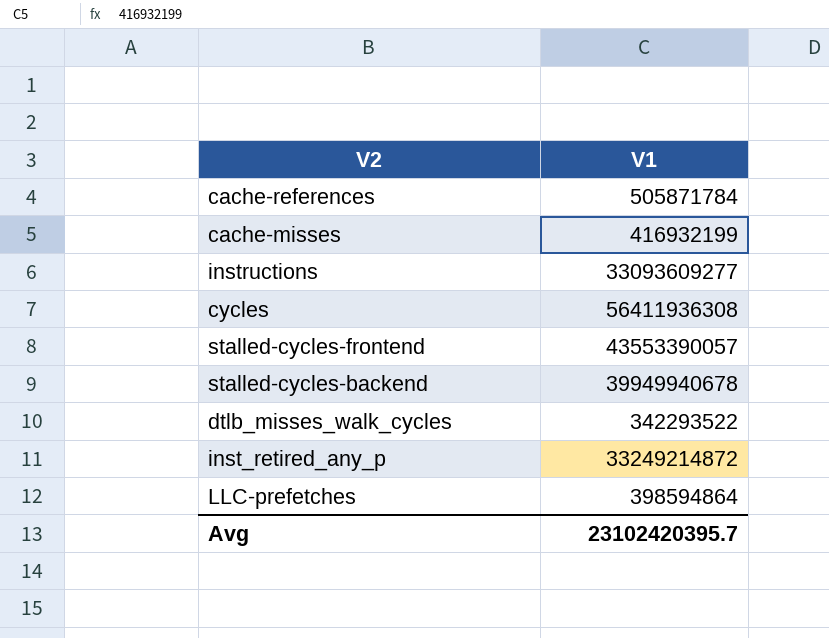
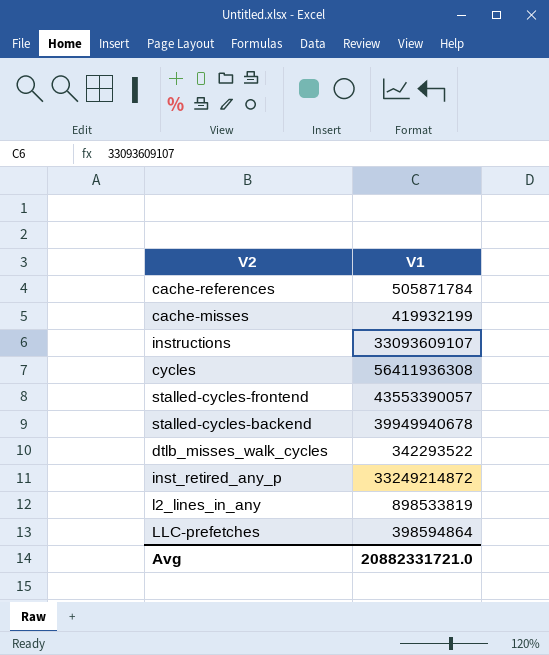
cache-misses | V1: 416932199 -> 419932199
instructions | V1: 33093609277 -> 33093609107
row l2_lines_in_any: none -> 898533819
Avg | V1: 23102420395.7 -> 20882331721.0

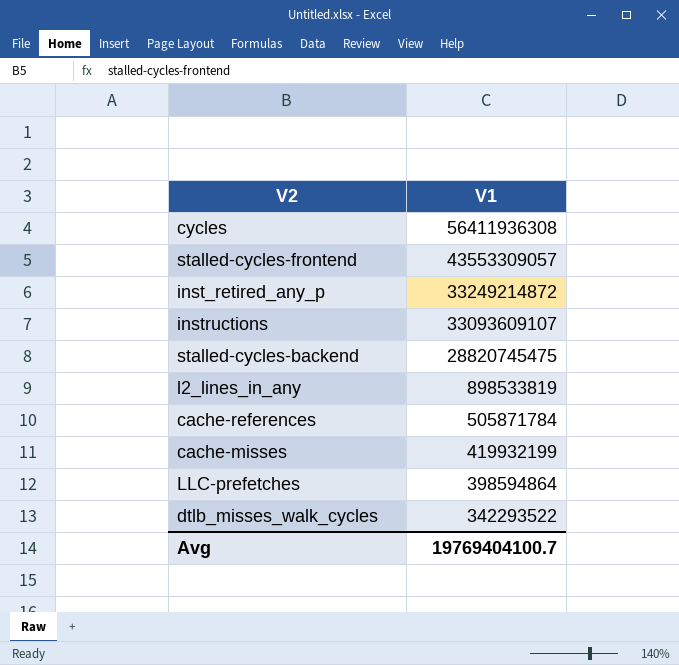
row order: none -> V1 descending
stalled-cycles-frontend | V1: 43553390057 -> 43553309057
stalled-cycles-backend | V1: 39949940678 -> 28820745475
Avg | V1: 20882331721.0 -> 19769404100.7

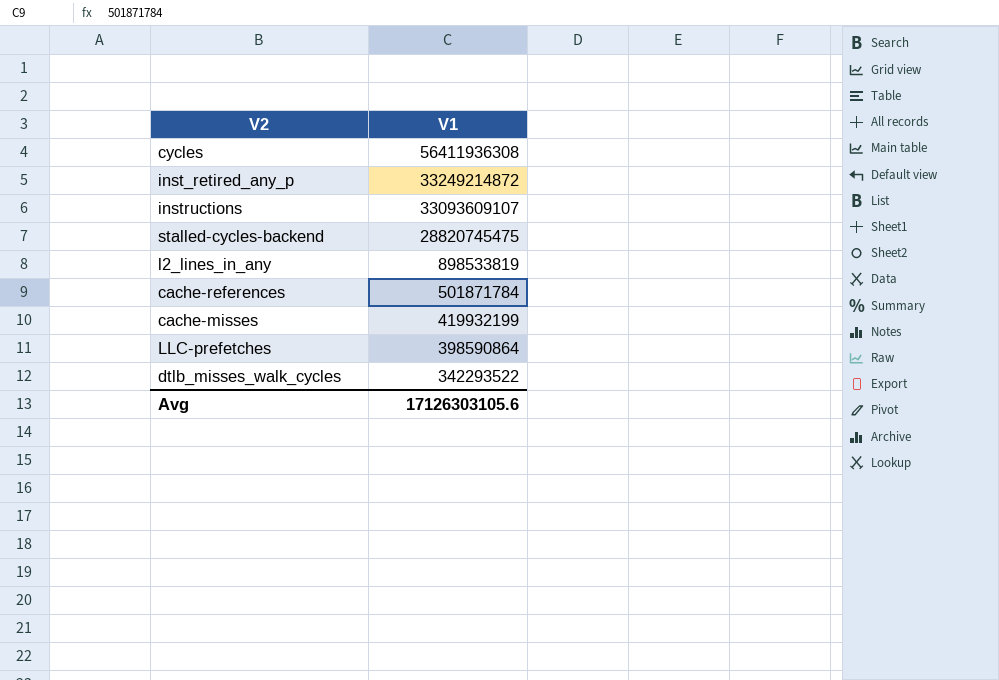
row stalled-cycles-frontend: 43553309057 -> none
cache-references | V1: 505871784 -> 501871784
LLC-prefetches | V1: 398594864 -> 398590864
Avg | V1: 19769404100.7 -> 17126303105.6

